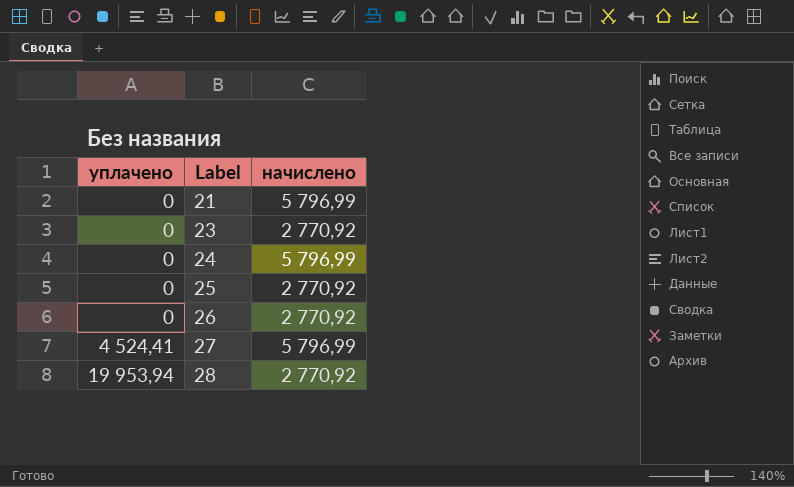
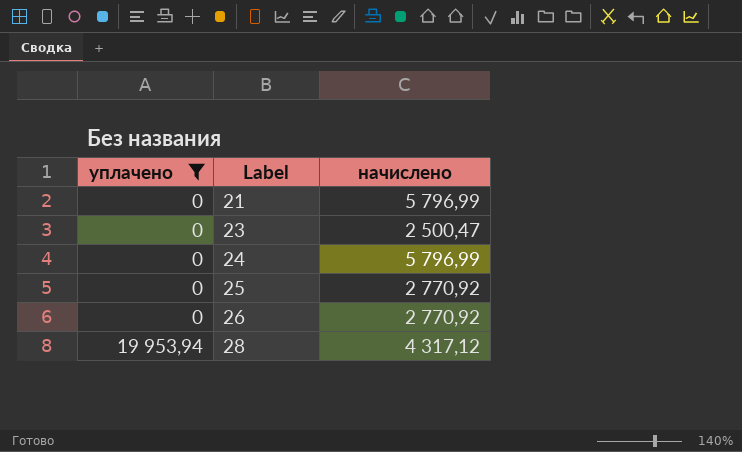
filter: none -> уплачено != 4 524,41
23 | начислено: 2 770,92 -> 2 500,47
28 | начислено: 2 770,92 -> 4 317,12

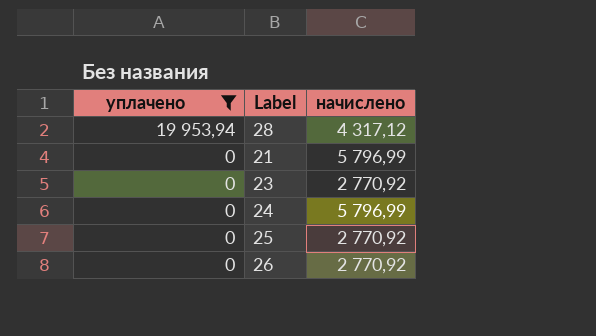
row order: уплачено ascending -> уплачено descending
23 | начислено: 2 500,47 -> 2 770,92

